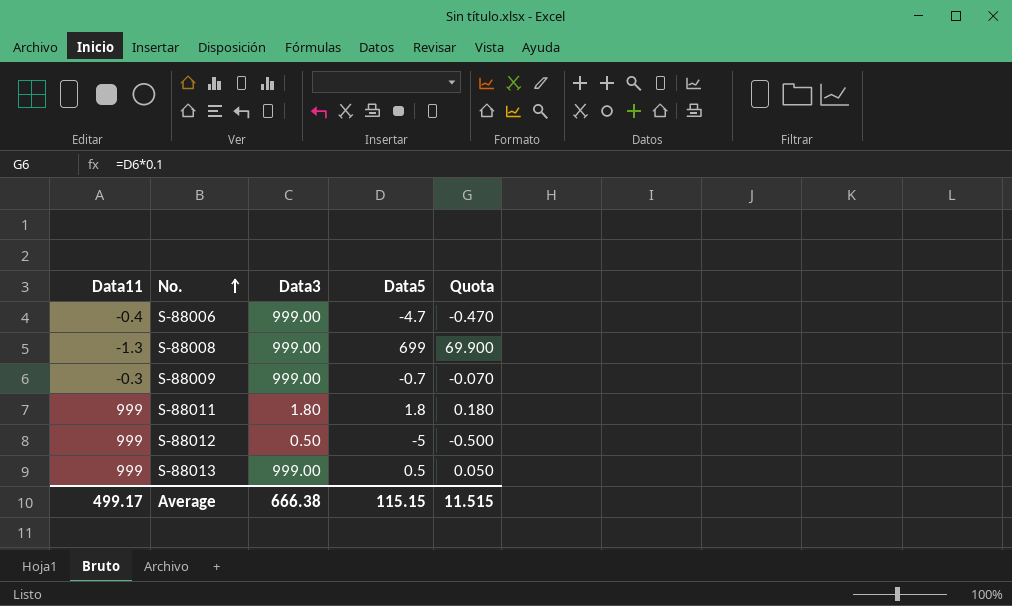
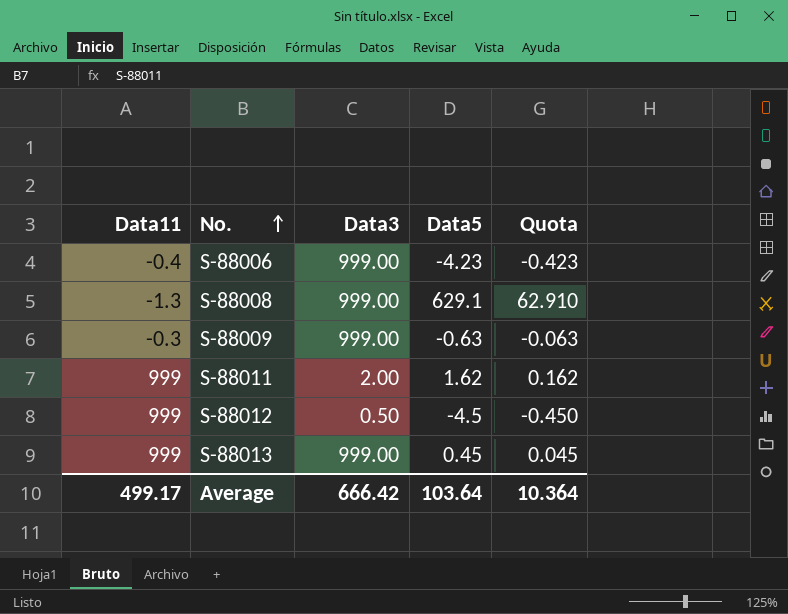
S-88006 | Data5: -4.7 -> -4.23
S-88006 | Quota: -0.470 -> -0.423
S-88008 | Data5: 699 -> 629.1
S-88008 | Quota: 69.900 -> 62.910
S-88009 | Data5: -0.7 -> -0.63
S-88009 | Quota: -0.070 -> -0.063
S-88011 | Data3: 1.80 -> 2.00
S-88011 | Data5: 1.8 -> 1.62
S-88011 | Quota: 0.180 -> 0.162
S-88012 | Data5: -5 -> -4.5
S-88012 | Quota: -0.500 -> -0.450
S-88013 | Data5: 0.5 -> 0.45
S-88013 | Quota: 0.050 -> 0.045
Average | Data3: 666.38 -> 666.42
Average | Data5: 115.15 -> 103.64
Average | Quota: 11.515 -> 10.364

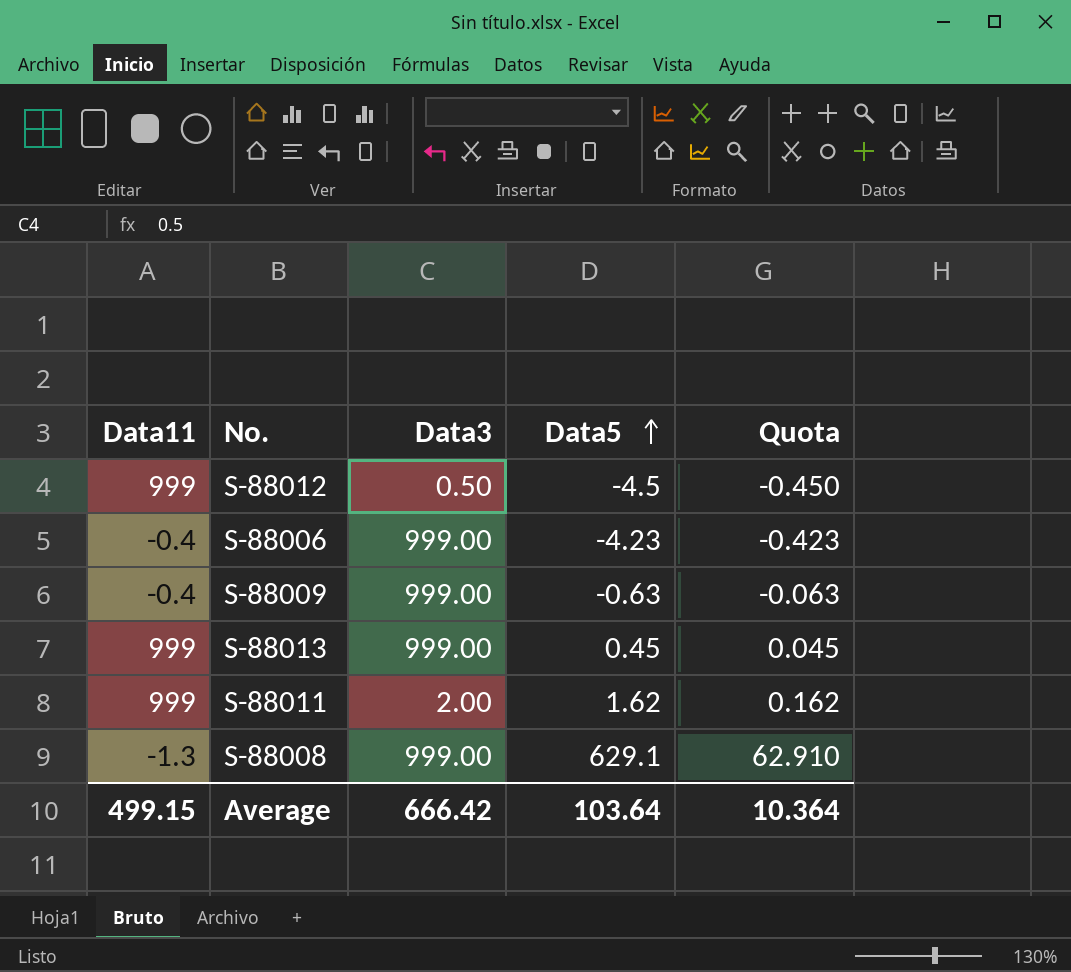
row order: No. ascending -> Data5 ascending
S-88009 | Data11: -0.3 -> -0.4
Average | Data11: 499.17 -> 499.15

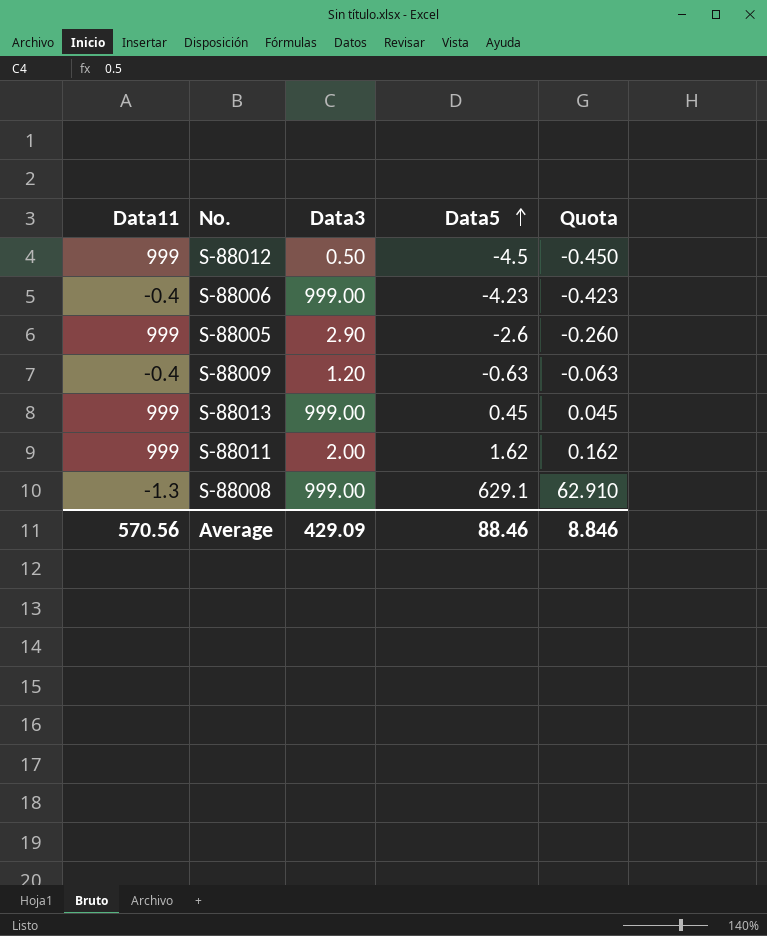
row S-88005: none -> 999 | 2.90 | -2.6 | -0.260
S-88009 | Data3: 999.00 -> 1.20
Average | Data11: 499.15 -> 570.56
Average | Data3: 666.42 -> 429.09
Average | Data5: 103.64 -> 88.46
Average | Quota: 10.364 -> 8.846

